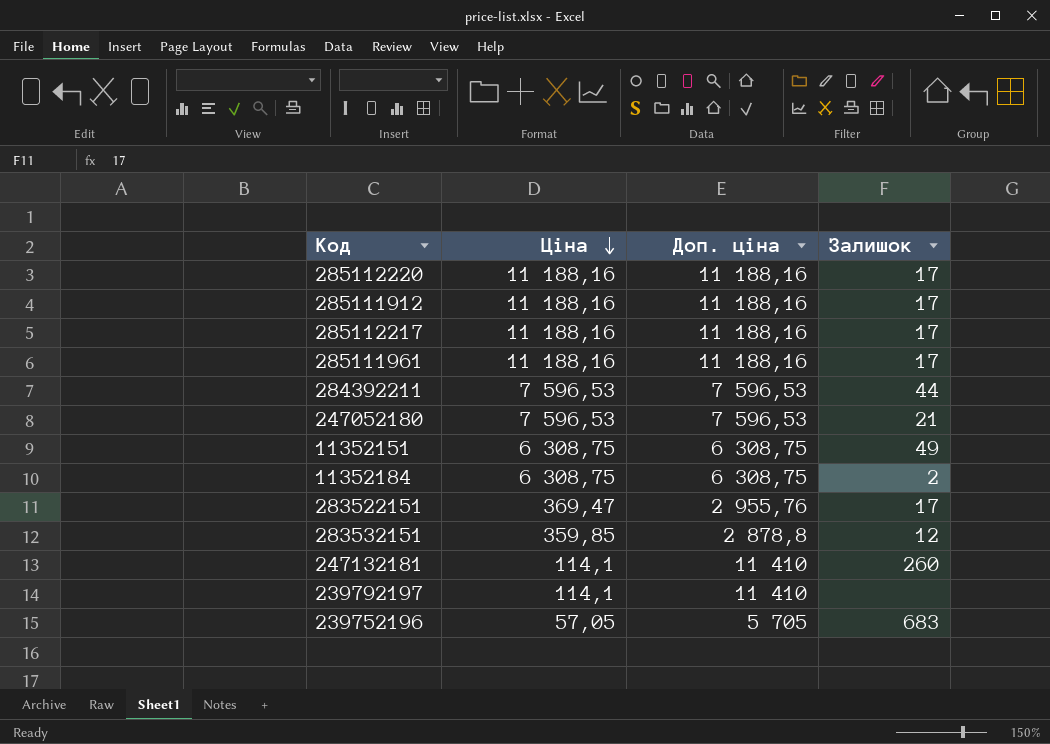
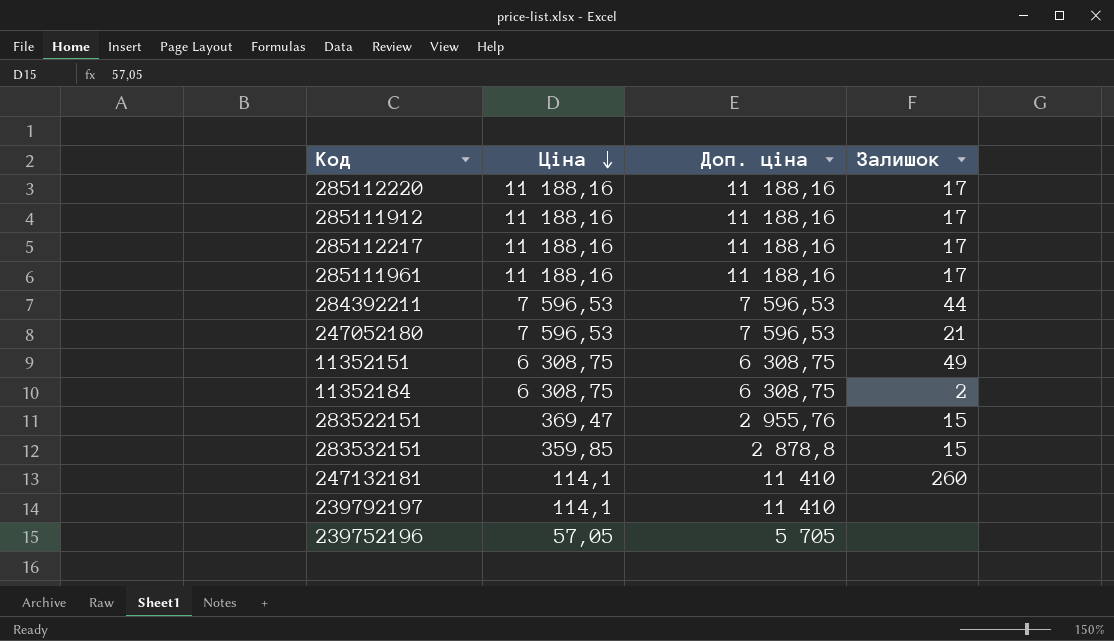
283522151 | Залишок: 17 -> 15
283532151 | Залишок: 12 -> 15
239752196 | Залишок: 683 -> none

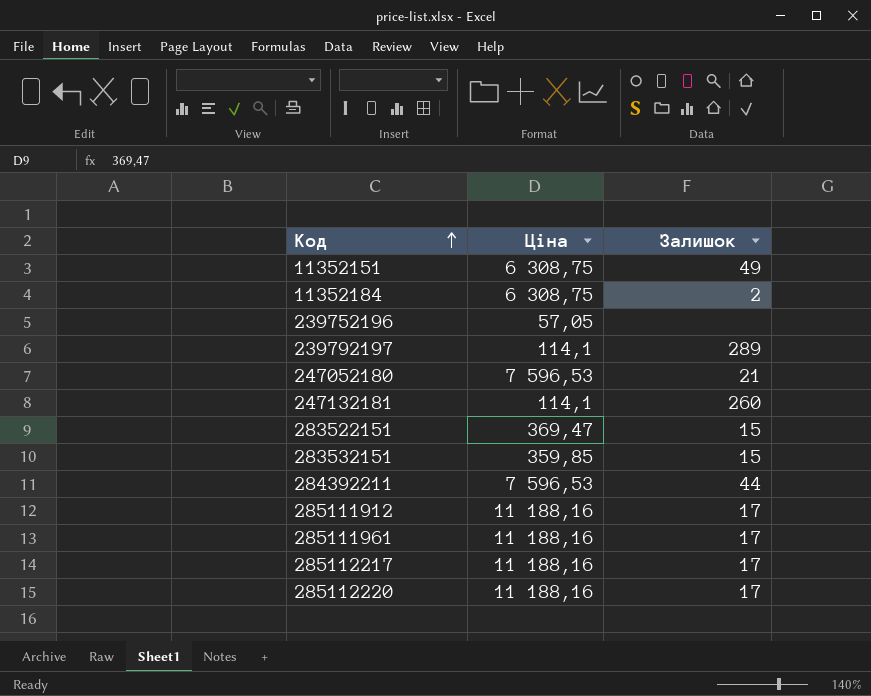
row order: Ціна descending -> Код ascending
column Доп. ціна | position: 3 -> none
239792197 | Залишок: none -> 289

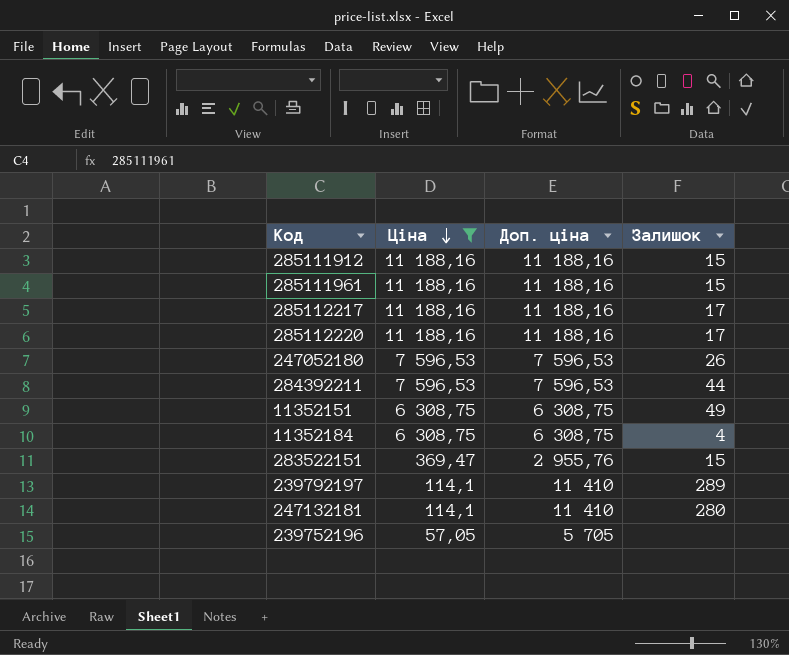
filter: none -> Ціна != 359,85
row order: Код ascending -> Ціна descending
column Доп. ціна | position: none -> 3
285111912 | Залишок: 17 -> 15
285111961 | Залишок: 17 -> 15
247052180 | Залишок: 21 -> 26
11352184 | Залишок: 2 -> 4
247132181 | Залишок: 260 -> 280

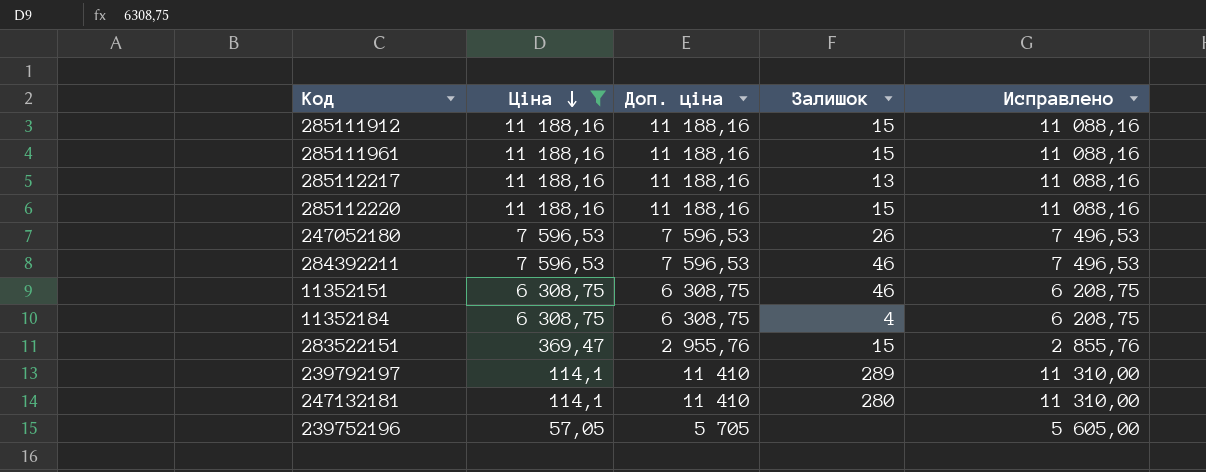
column Исправлено | formula: none -> [Доп. ціна] - 100
285112217 | Залишок: 17 -> 13
285112220 | Залишок: 17 -> 15
284392211 | Залишок: 44 -> 46
11352151 | Залишок: 49 -> 46

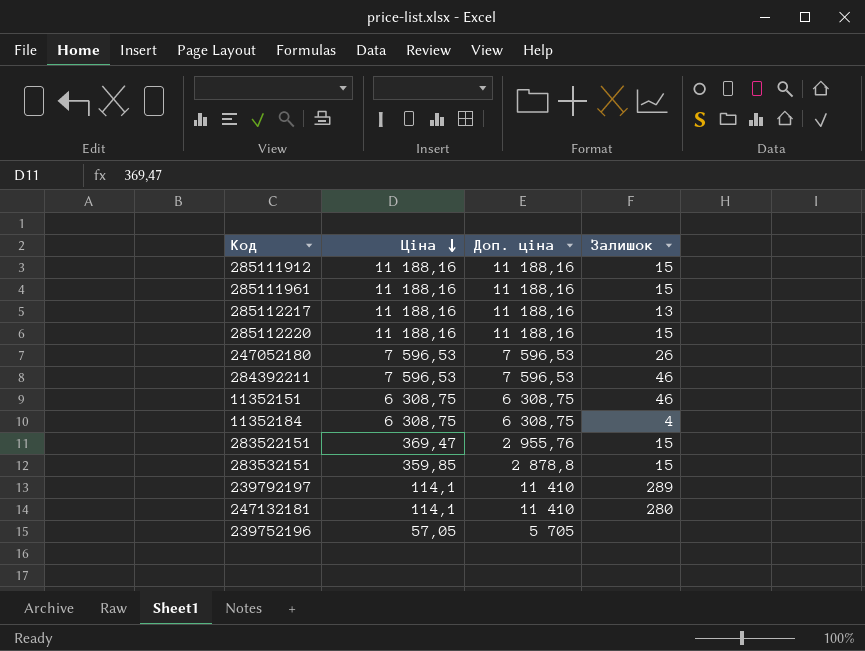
filter: Ціна != 359,85 -> none
column Исправлено | formula: [Доп. ціна] - 100 -> none

